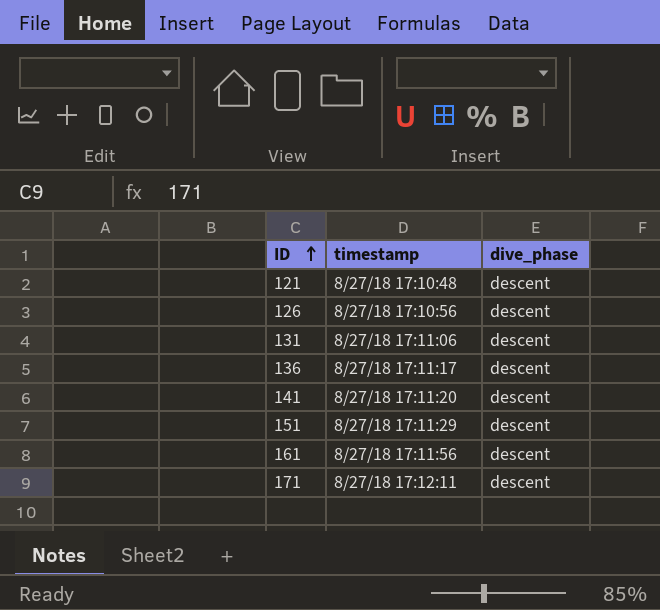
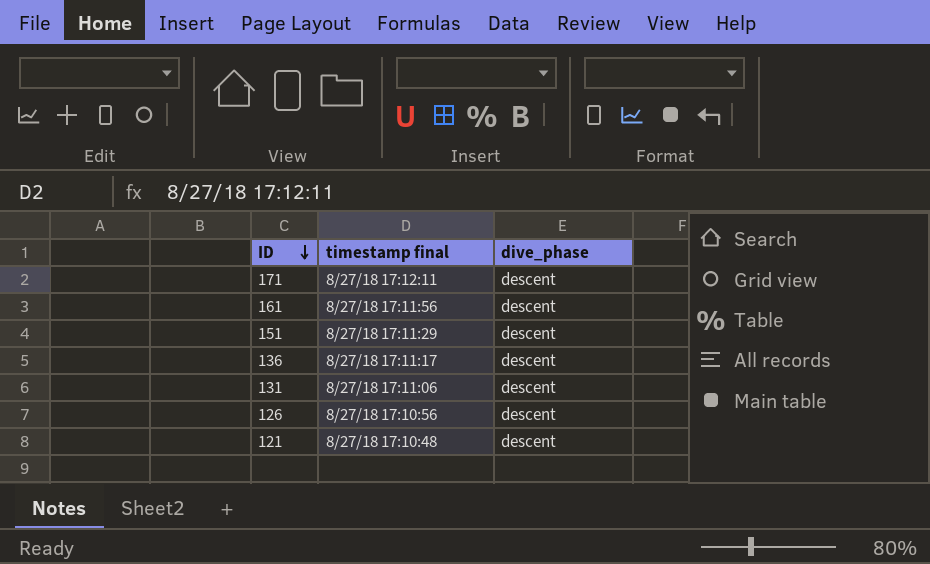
row order: ID ascending -> ID descending
column name: timestamp -> timestamp final
row 141: 8/27/18 17:11:20 | descent -> none

